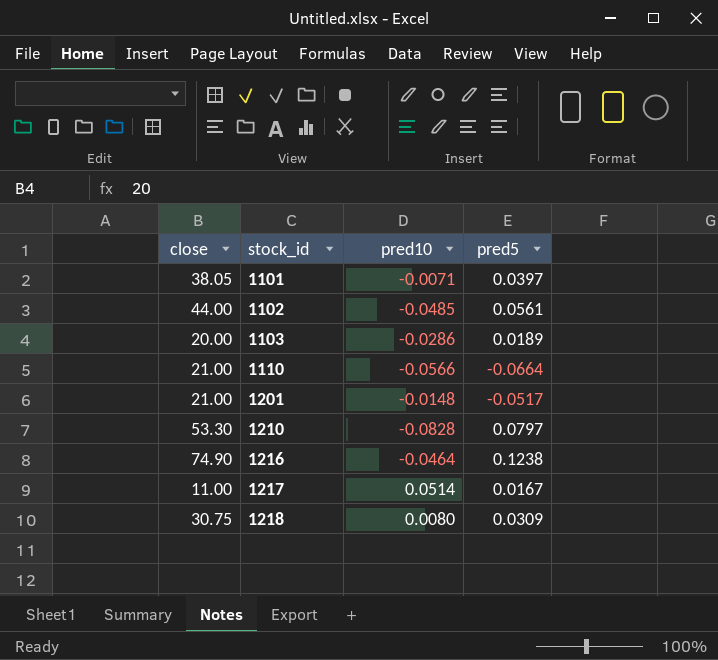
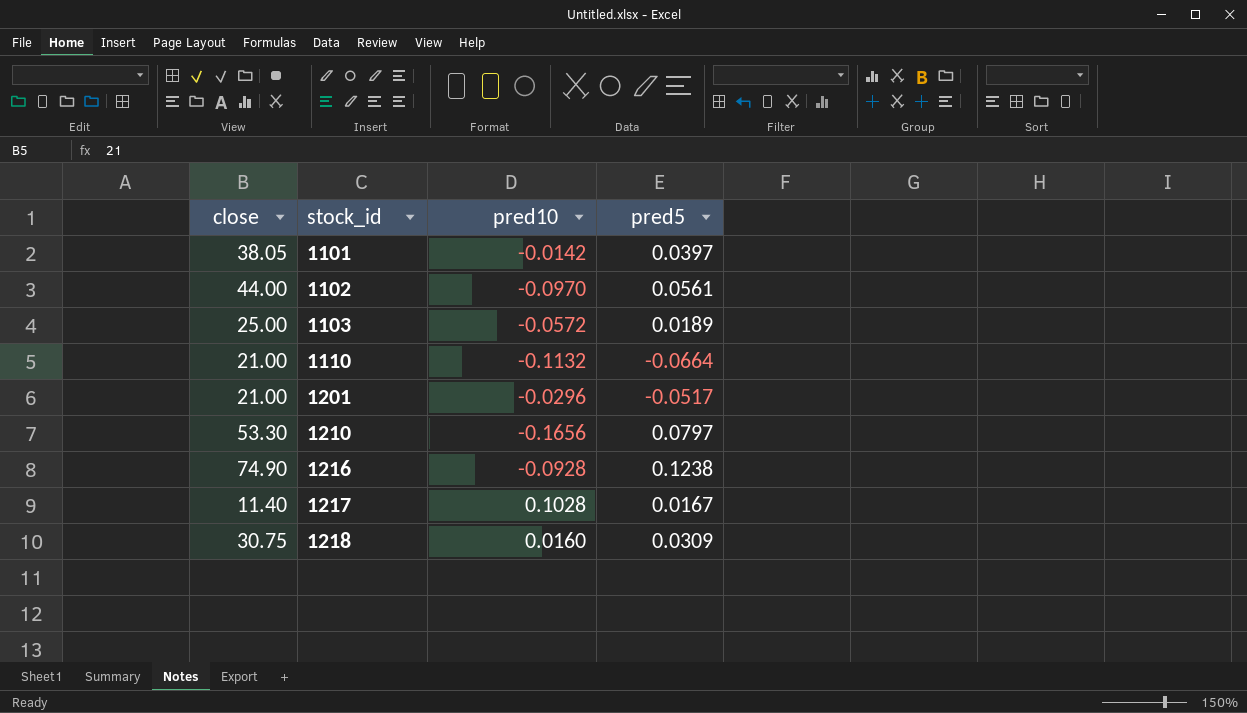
1101 | pred10: -0.0071 -> -0.0142
1102 | pred10: -0.0485 -> -0.0970
1103 | close: 20.00 -> 25.00
1103 | pred10: -0.0286 -> -0.0572
1110 | pred10: -0.0566 -> -0.1132
1201 | pred10: -0.0148 -> -0.0296
1210 | pred10: -0.0828 -> -0.1656
1216 | pred10: -0.0464 -> -0.0928
1217 | close: 11.00 -> 11.40
1217 | pred10: 0.0514 -> 0.1028
1218 | pred10: 0.0080 -> 0.0160

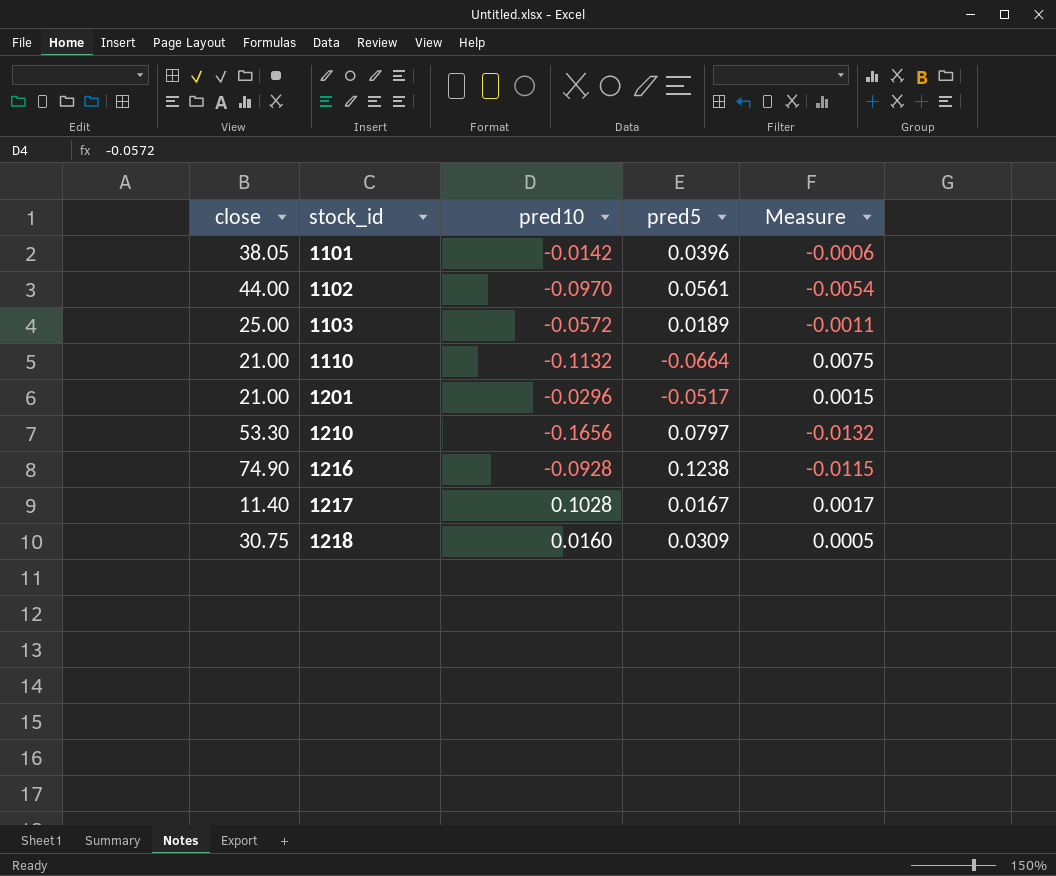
column Measure | formula: none -> [pred10] * [pred5]
1101 | pred5: 0.0397 -> 0.0396

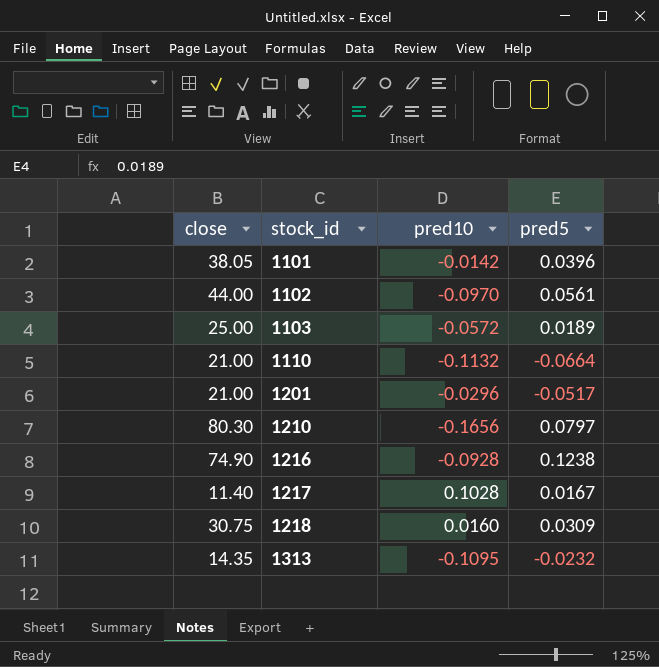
column Measure | formula: [pred10] * [pred5] -> none
1210 | close: 53.30 -> 80.30
row 1313: none -> 14.35 | -0.1095 | -0.0232

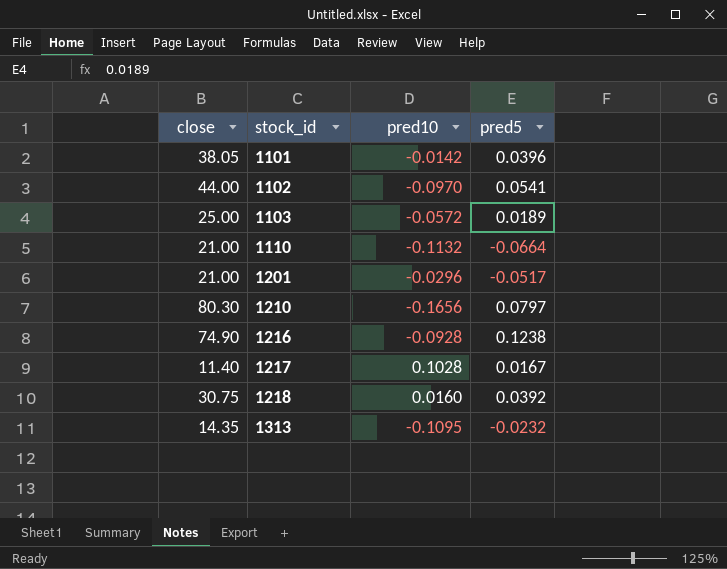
1102 | pred5: 0.0561 -> 0.0541
1218 | pred5: 0.0309 -> 0.0392

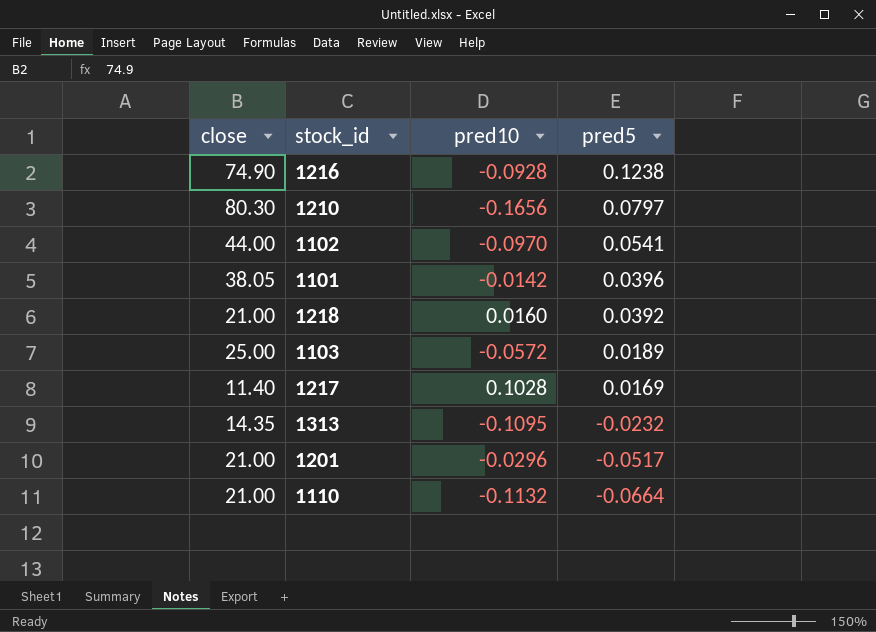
row order: stock_id ascending -> pred5 descending
1218 | close: 30.75 -> 21.00
1217 | pred5: 0.0167 -> 0.0169

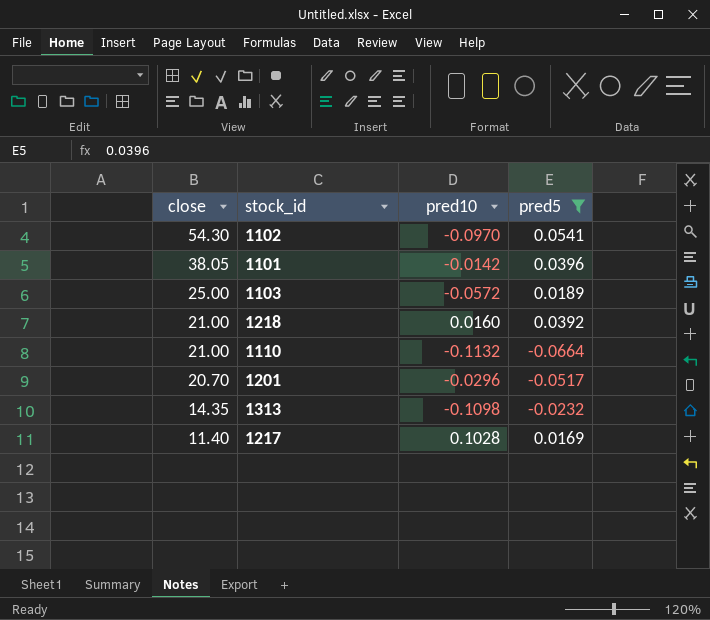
filter: none -> pred5 <= 0.0541
row order: pred5 descending -> close descending
1102 | close: 44.00 -> 54.30
1201 | close: 21.00 -> 20.70
1313 | pred10: -0.1095 -> -0.1098

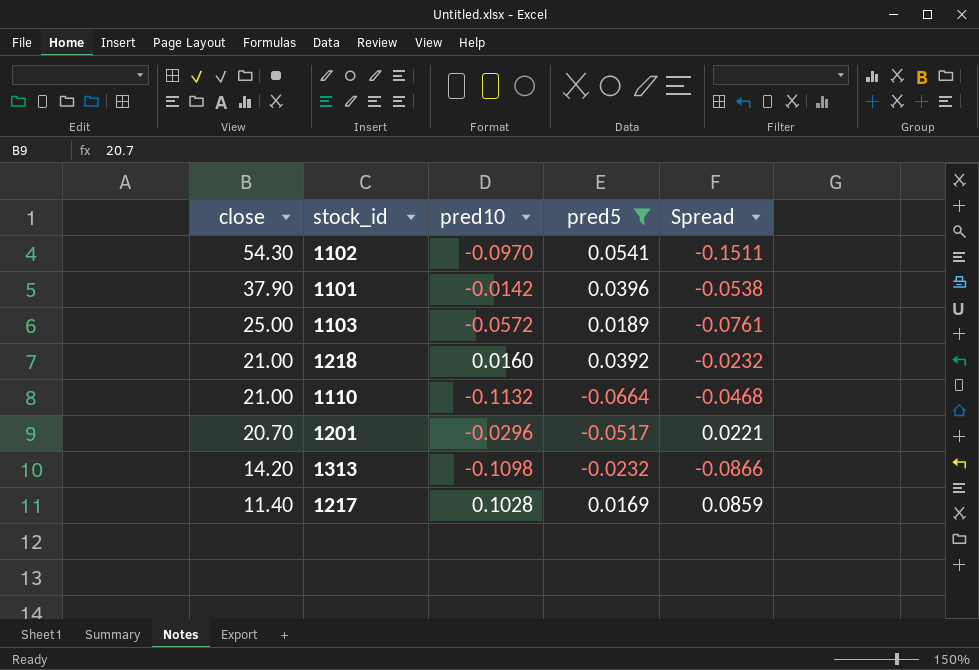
column Spread | formula: none -> [pred10] - [pred5]
1101 | close: 38.05 -> 37.90
1313 | close: 14.35 -> 14.20

